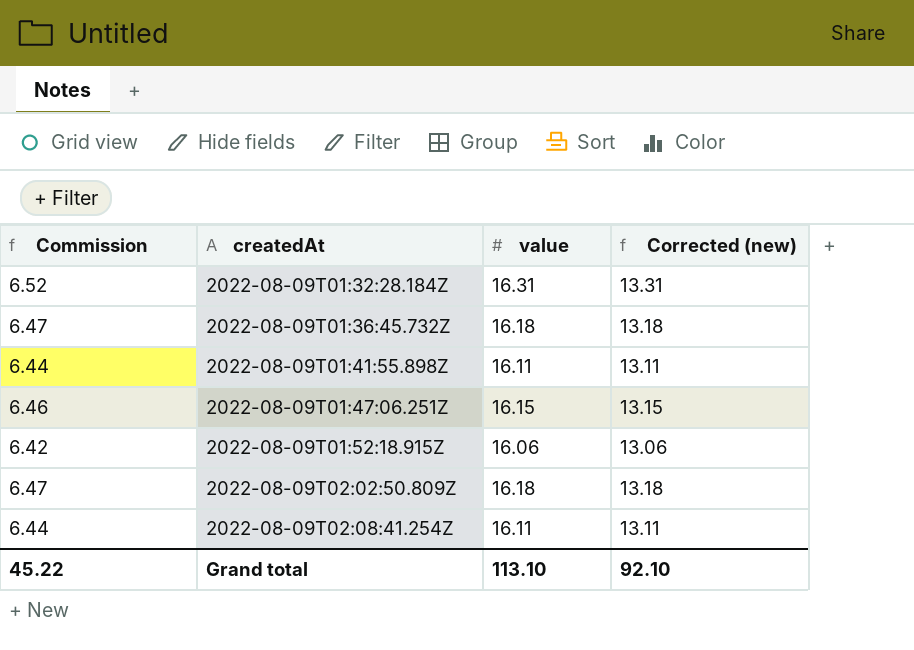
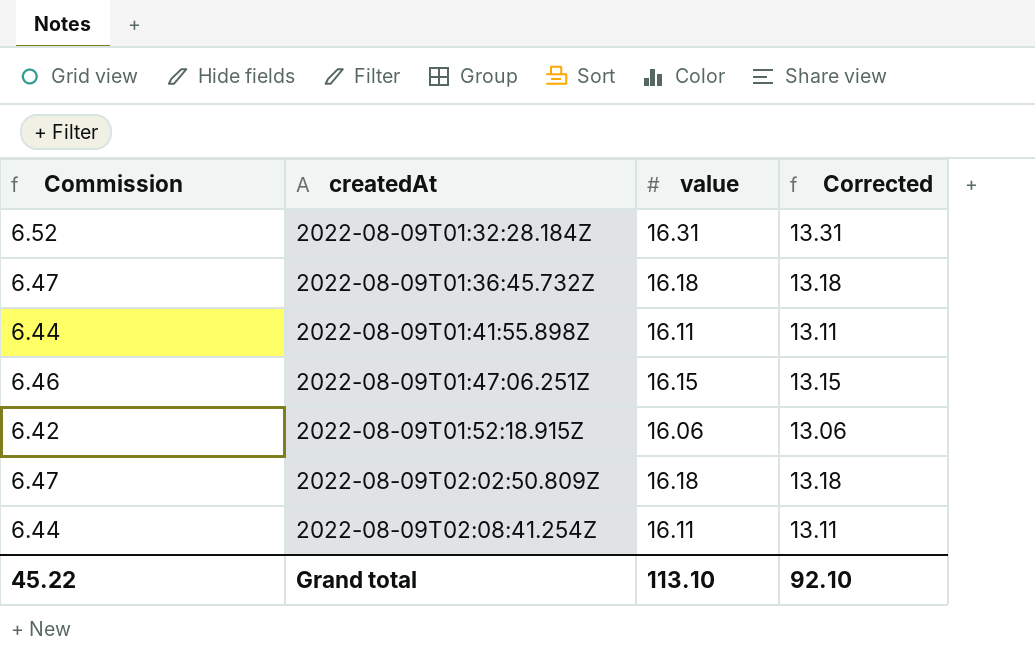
column name: Corrected (new) -> Corrected

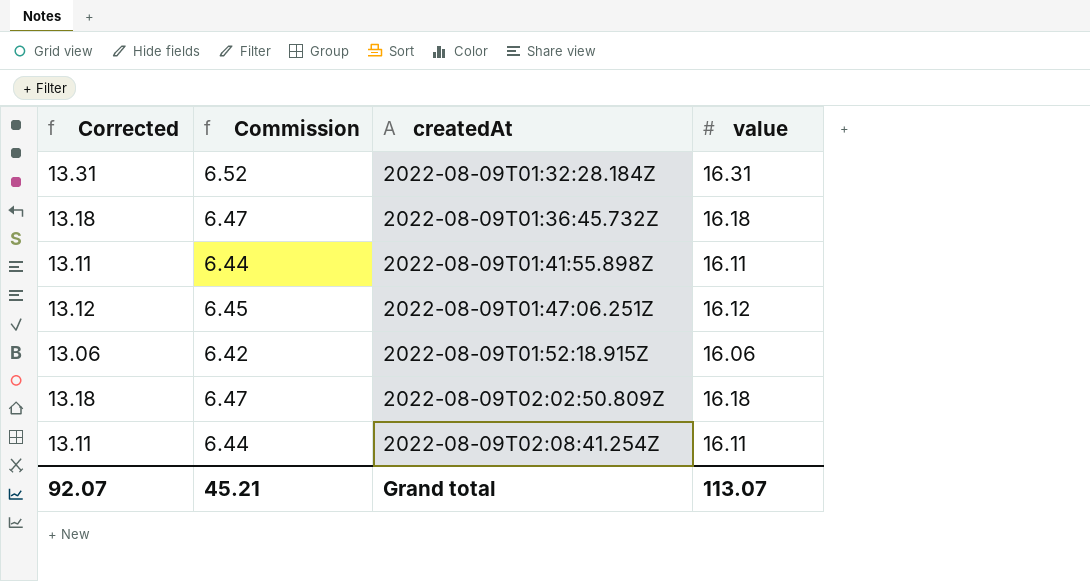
column Corrected | position: 4 -> 1
2022-08-09T01:47:06.251Z | Corrected: 13.15 -> 13.12
2022-08-09T01:47:06.251Z | Commission: 6.46 -> 6.45
2022-08-09T01:47:06.251Z | value: 16.15 -> 16.12
Grand total | Corrected: 92.10 -> 92.07
Grand total | Commission: 45.22 -> 45.21
Grand total | value: 113.10 -> 113.07

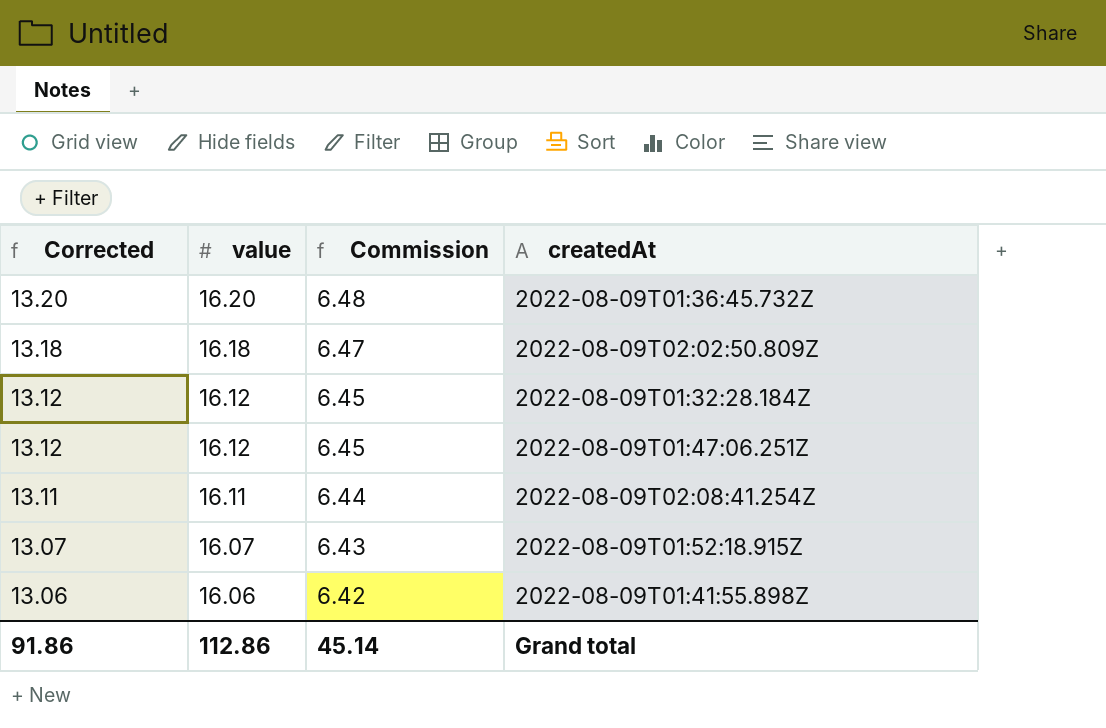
row order: createdAt ascending -> Corrected descending
column value | position: 4 -> 2
2022-08-09T01:36:45.732Z | Corrected: 13.18 -> 13.20
2022-08-09T01:36:45.732Z | value: 16.18 -> 16.20
2022-08-09T01:36:45.732Z | Commission: 6.47 -> 6.48
2022-08-09T01:32:28.184Z | Corrected: 13.31 -> 13.12
2022-08-09T01:32:28.184Z | value: 16.31 -> 16.12
2022-08-09T01:32:28.184Z | Commission: 6.52 -> 6.45
2022-08-09T01:52:18.915Z | Corrected: 13.06 -> 13.07
2022-08-09T01:52:18.915Z | value: 16.06 -> 16.07
2022-08-09T01:52:18.915Z | Commission: 6.42 -> 6.43
2022-08-09T01:41:55.898Z | Corrected: 13.11 -> 13.06
2022-08-09T01:41:55.898Z | value: 16.11 -> 16.06
2022-08-09T01:41:55.898Z | Commission: 6.44 -> 6.42
Grand total | Corrected: 92.07 -> 91.86
Grand total | value: 113.07 -> 112.86
Grand total | Commission: 45.21 -> 45.14

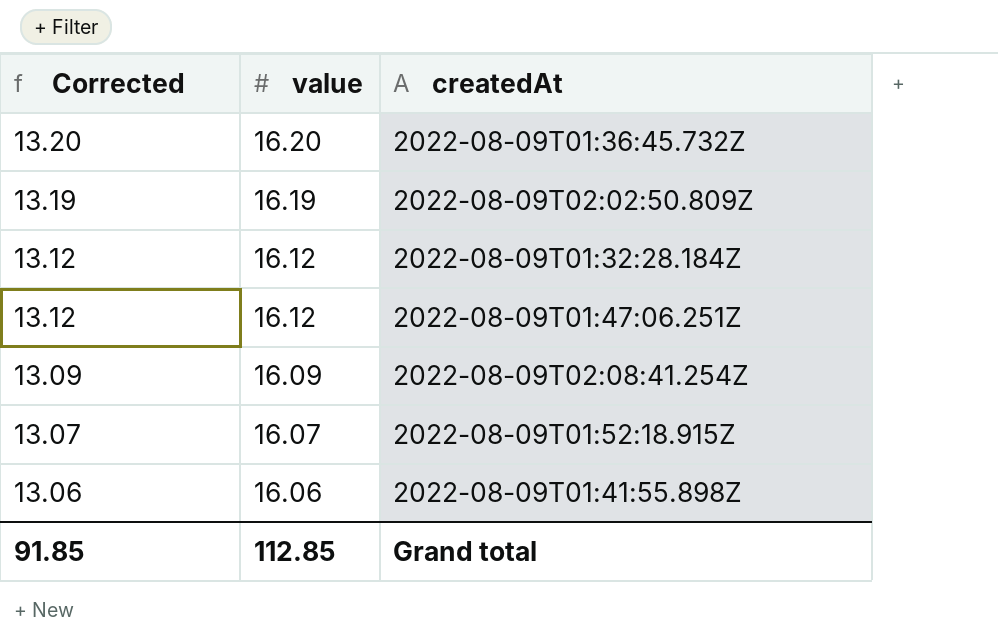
column Commission | formula: [value] * 0.4 -> none
2022-08-09T02:02:50.809Z | Corrected: 13.18 -> 13.19
2022-08-09T02:02:50.809Z | value: 16.18 -> 16.19
2022-08-09T02:08:41.254Z | Corrected: 13.11 -> 13.09
2022-08-09T02:08:41.254Z | value: 16.11 -> 16.09
Grand total | Corrected: 91.86 -> 91.85
Grand total | value: 112.86 -> 112.85

